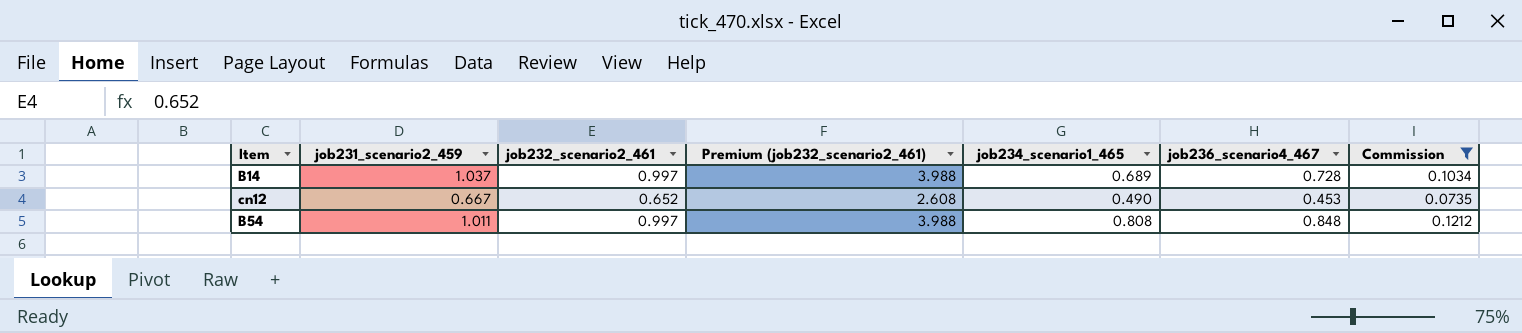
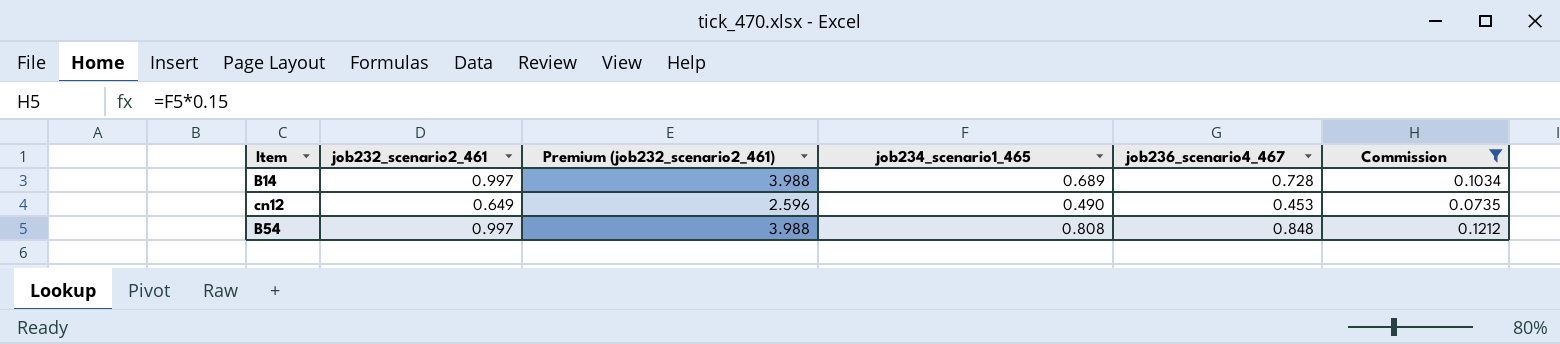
column job231_scenario2_459 | position: 2 -> none
cn12 | job232_scenario2_461: 0.652 -> 0.649
cn12 | Premium (job232_scenario2_461): 2.608 -> 2.596

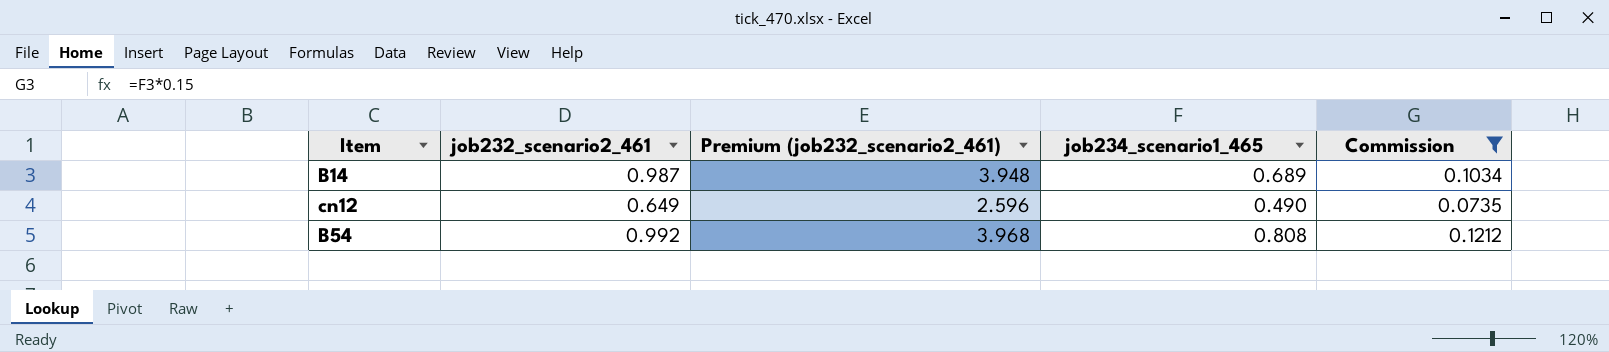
column job236_scenario4_467 | position: 5 -> none
B14 | job232_scenario2_461: 0.997 -> 0.987
B14 | Premium (job232_scenario2_461): 3.988 -> 3.948
B54 | job232_scenario2_461: 0.997 -> 0.992
B54 | Premium (job232_scenario2_461): 3.988 -> 3.968

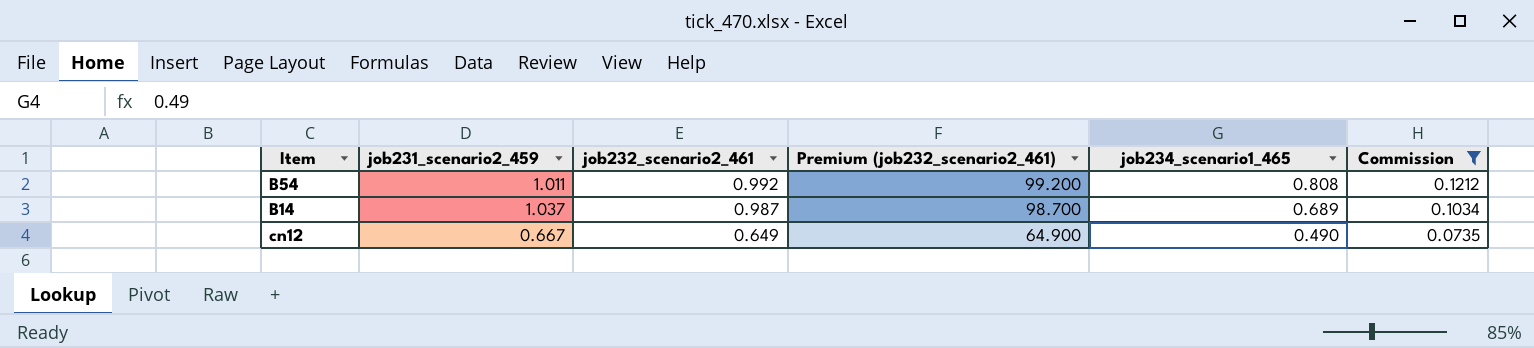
row order: none -> job232_scenario2_461 descending
column job231_scenario2_459 | position: none -> 2
column Premium (job232_scenario2_461) | formula: [job232_scenario2_461] * 4 -> [job232_scenario2_461] * 100

